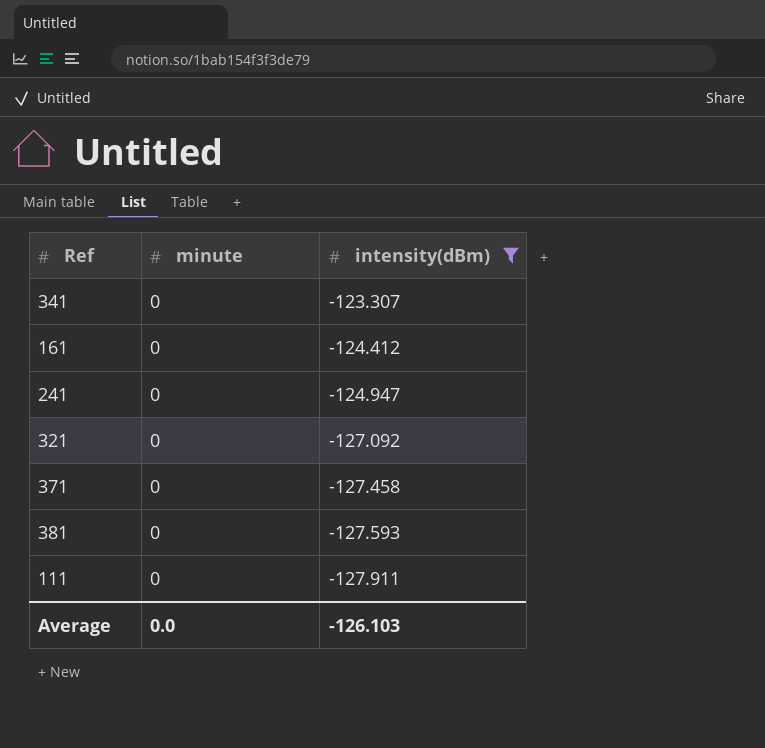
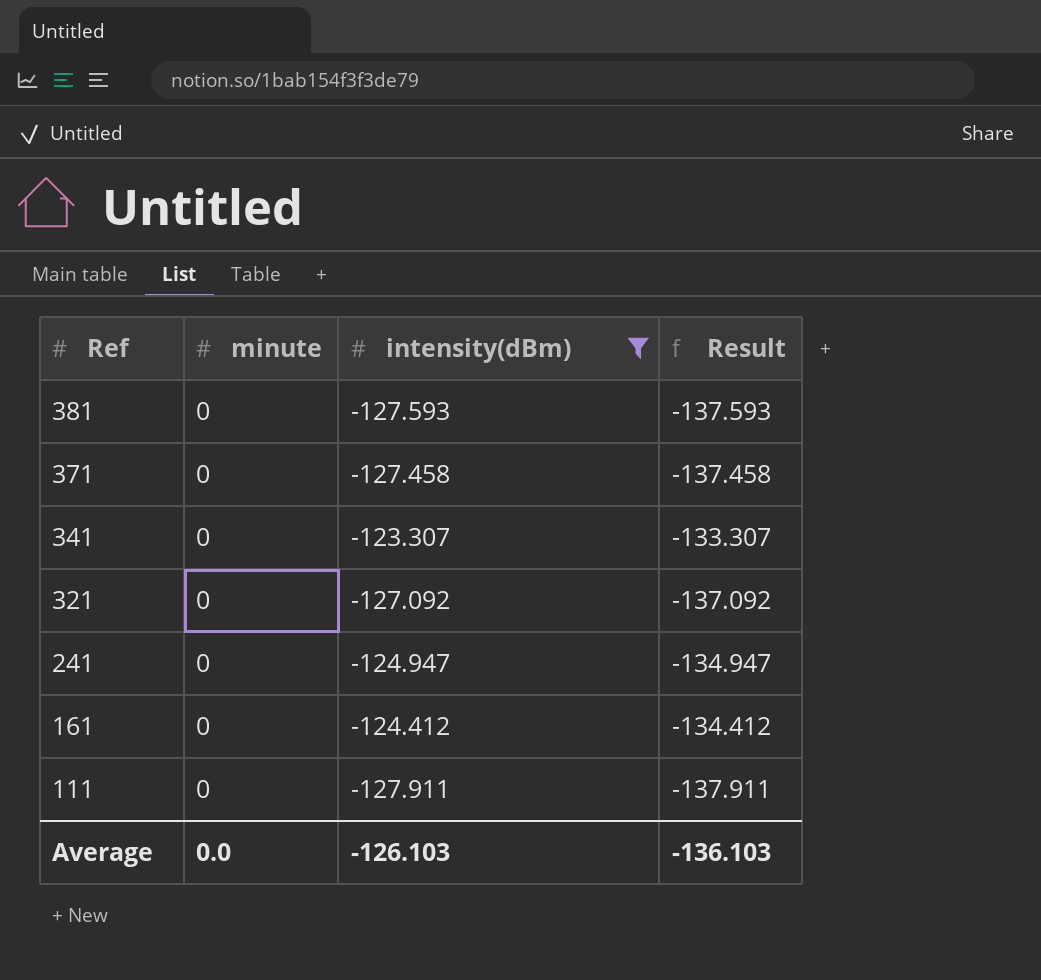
row order: intensity(dBm) descending -> Ref descending
column Result | formula: none -> [intensity(dBm)] - 10

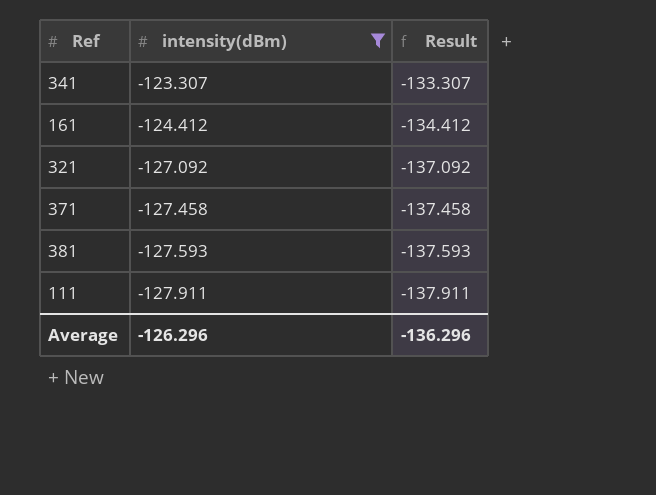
row order: Ref descending -> intensity(dBm) descending
column minute | position: 2 -> none
row 241: 0 | -124.947 | -134.947 -> none
Average | intensity(dBm): -126.103 -> -126.296
Average | Result: -136.103 -> -136.296

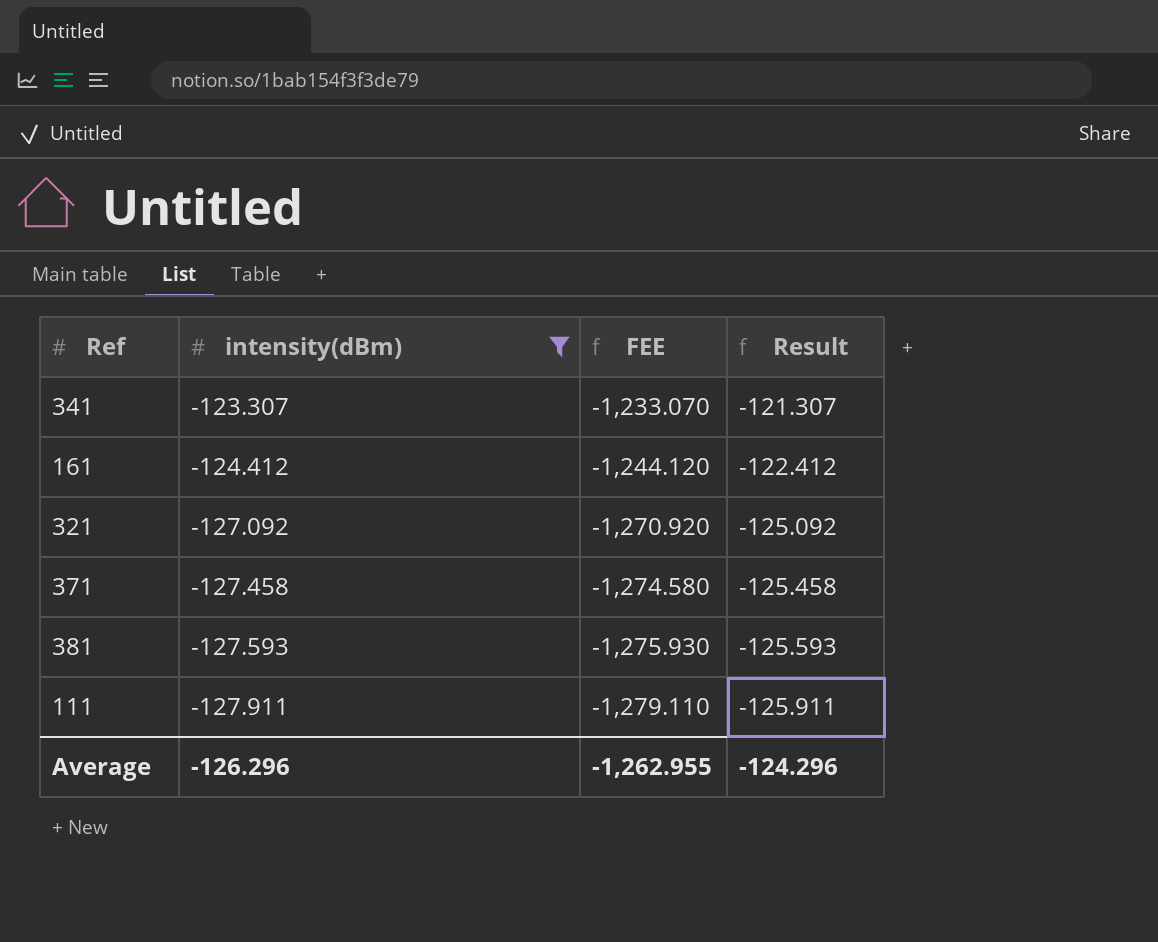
column FEE | formula: none -> [intensity(dBm)] * 10
column Result | formula: [intensity(dBm)] - 10 -> [intensity(dBm)] + 2
Average | Result: -136.296 -> -124.296

